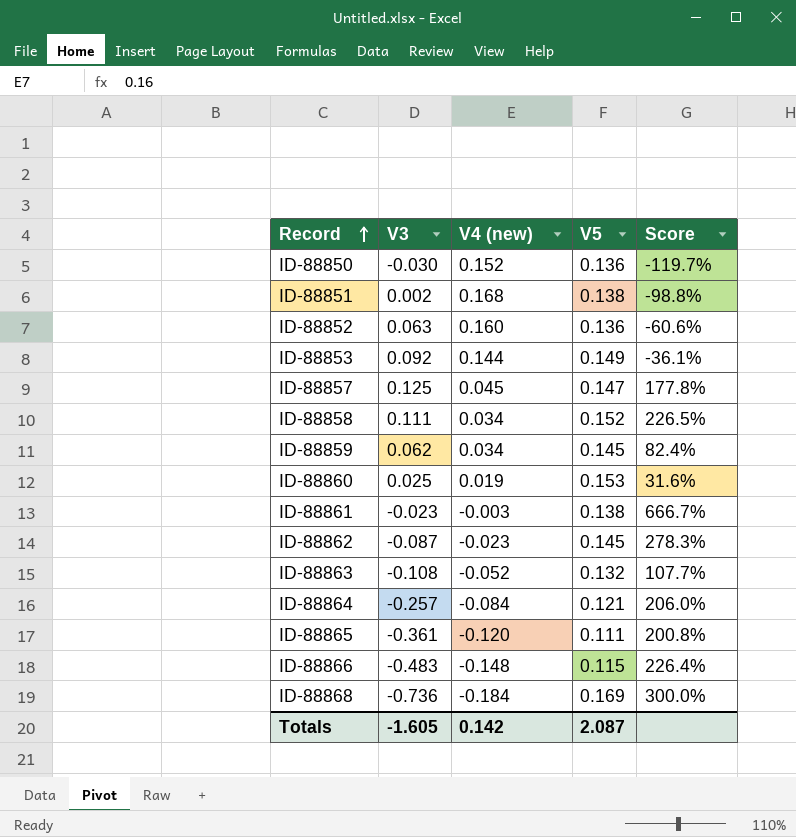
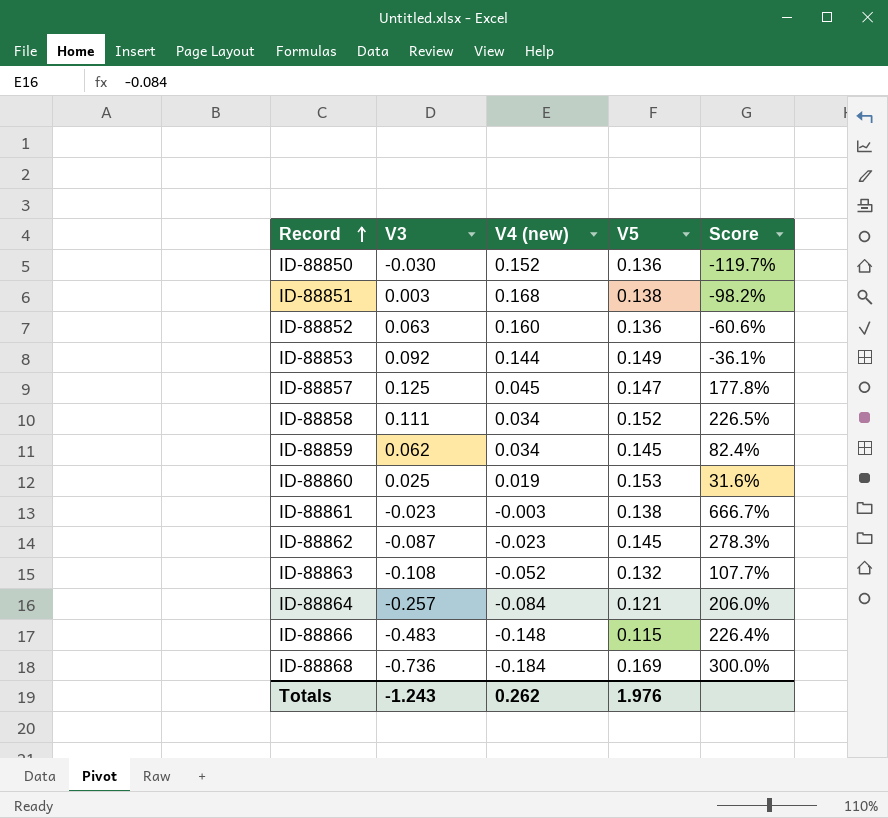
row ID-88865: -0.361 | -0.120 | 0.111 | 200.8% -> none
ID-88851 | V3: 0.002 -> 0.003
ID-88851 | Score: -98.8% -> -98.2%
Totals | V3: -1.605 -> -1.243
Totals | V4 (new): 0.142 -> 0.262
Totals | V5: 2.087 -> 1.976

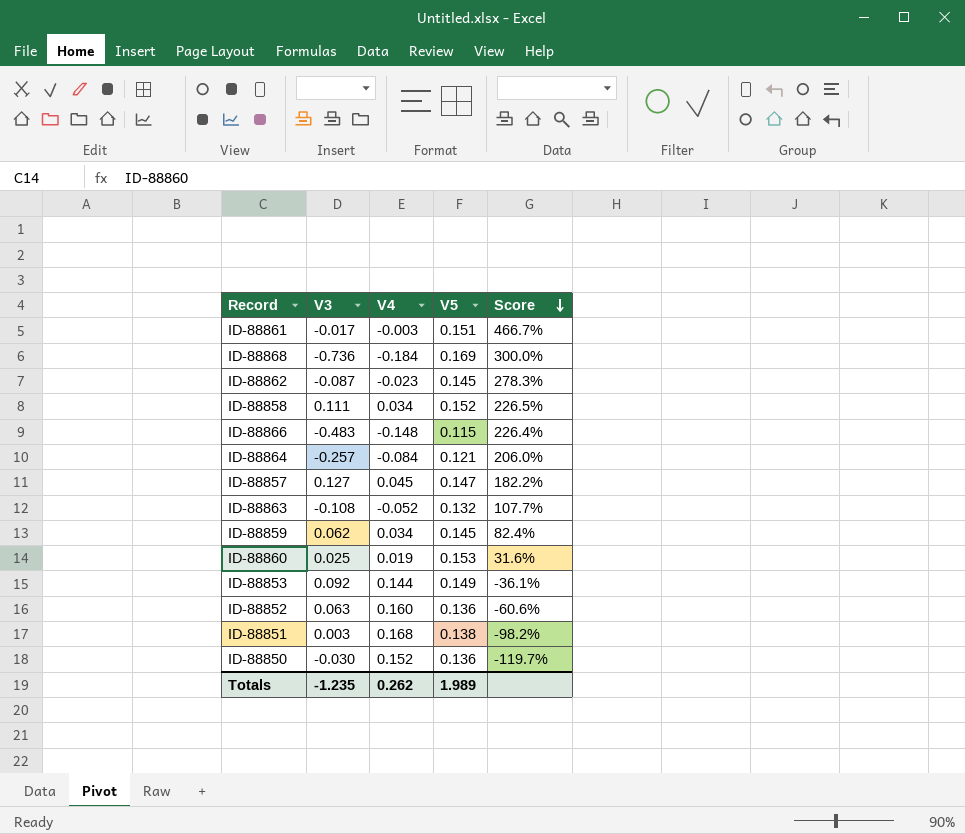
row order: Record ascending -> Score descending
column name: V4 (new) -> V4
ID-88861 | V3: -0.023 -> -0.017
ID-88861 | V5: 0.138 -> 0.151
ID-88861 | Score: 666.7% -> 466.7%
ID-88857 | V3: 0.125 -> 0.127
ID-88857 | Score: 177.8% -> 182.2%
Totals | V3: -1.243 -> -1.235
Totals | V5: 1.976 -> 1.989

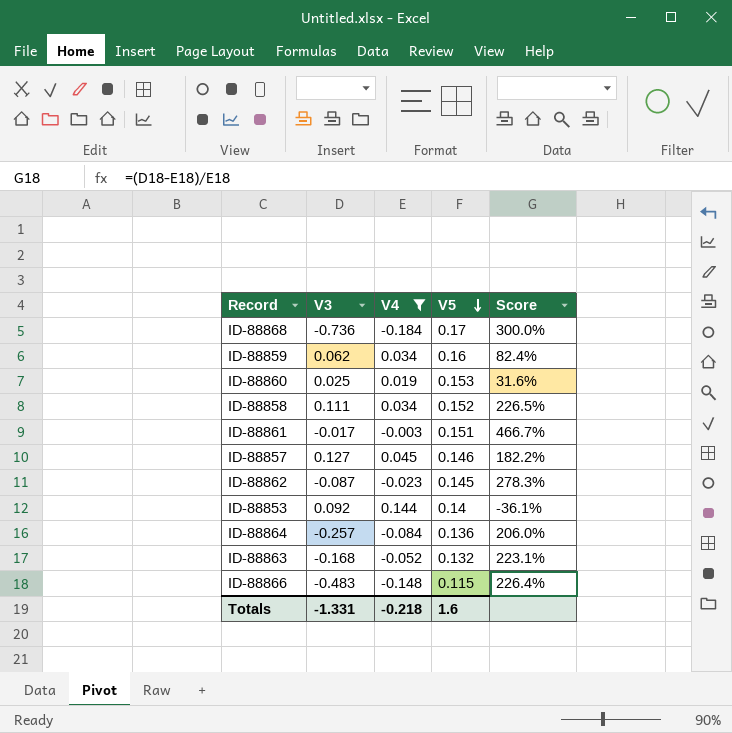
filter: none -> V4 <= 0.144
row order: Score descending -> V5 descending
ID-88868 | V5: 0.169 -> 0.17
ID-88859 | V5: 0.145 -> 0.16
ID-88857 | V5: 0.147 -> 0.146
ID-88853 | V5: 0.149 -> 0.14
ID-88864 | V5: 0.121 -> 0.136
ID-88863 | V3: -0.108 -> -0.168
ID-88863 | Score: 107.7% -> 223.1%
Totals | V3: -1.235 -> -1.331
Totals | V4: 0.262 -> -0.218
Totals | V5: 1.989 -> 1.6

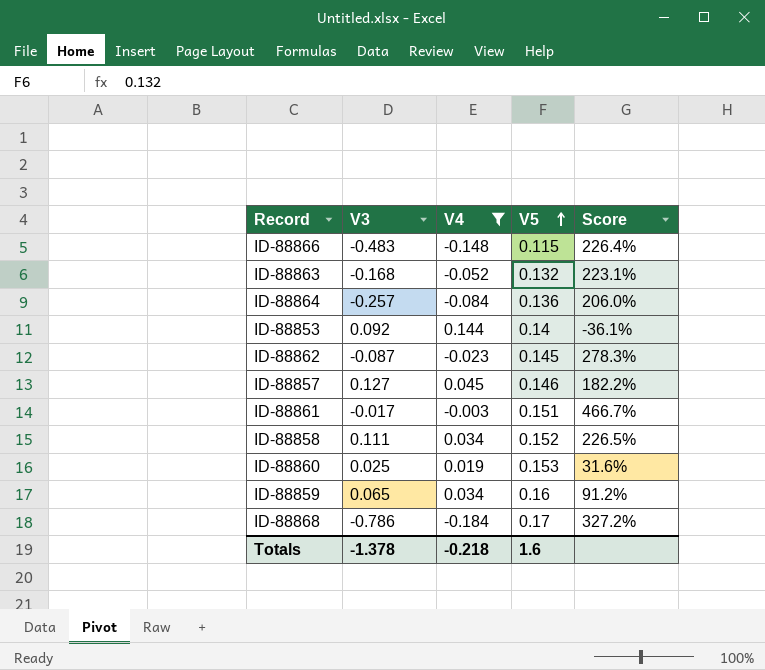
row order: V5 descending -> V5 ascending
ID-88859 | V3: 0.062 -> 0.065
ID-88859 | Score: 82.4% -> 91.2%
ID-88868 | V3: -0.736 -> -0.786
ID-88868 | Score: 300.0% -> 327.2%
Totals | V3: -1.331 -> -1.378

